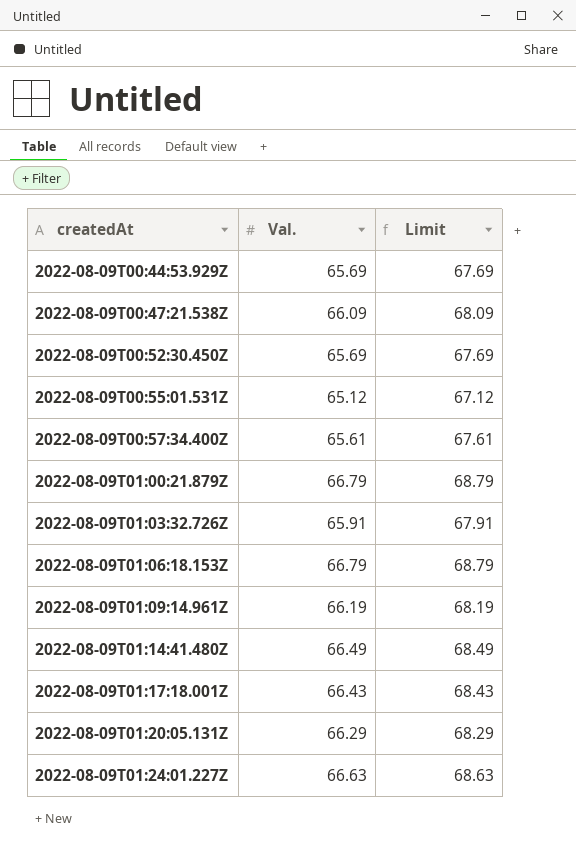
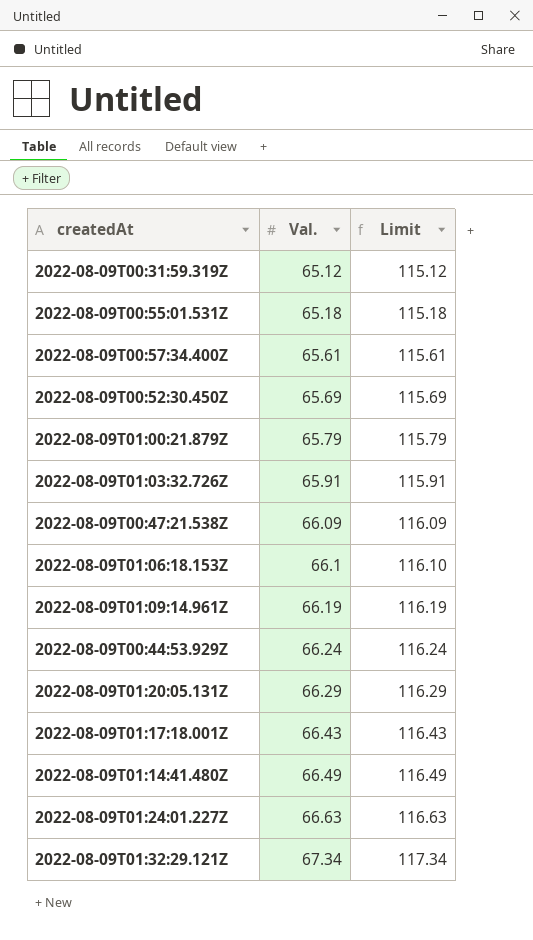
row order: createdAt ascending -> Val. ascending
column Limit | formula: [Val.] + 2 -> [Val.] + 50
row 2022-08-09T00:31:59.319Z: none -> 65.12 | 115.12
2022-08-09T00:55:01.531Z | Val.: 65.12 -> 65.18
2022-08-09T01:00:21.879Z | Val.: 66.79 -> 65.79
2022-08-09T01:06:18.153Z | Val.: 66.79 -> 66.1
2022-08-09T00:44:53.929Z | Val.: 65.69 -> 66.24
row 2022-08-09T01:32:29.121Z: none -> 67.34 | 117.34

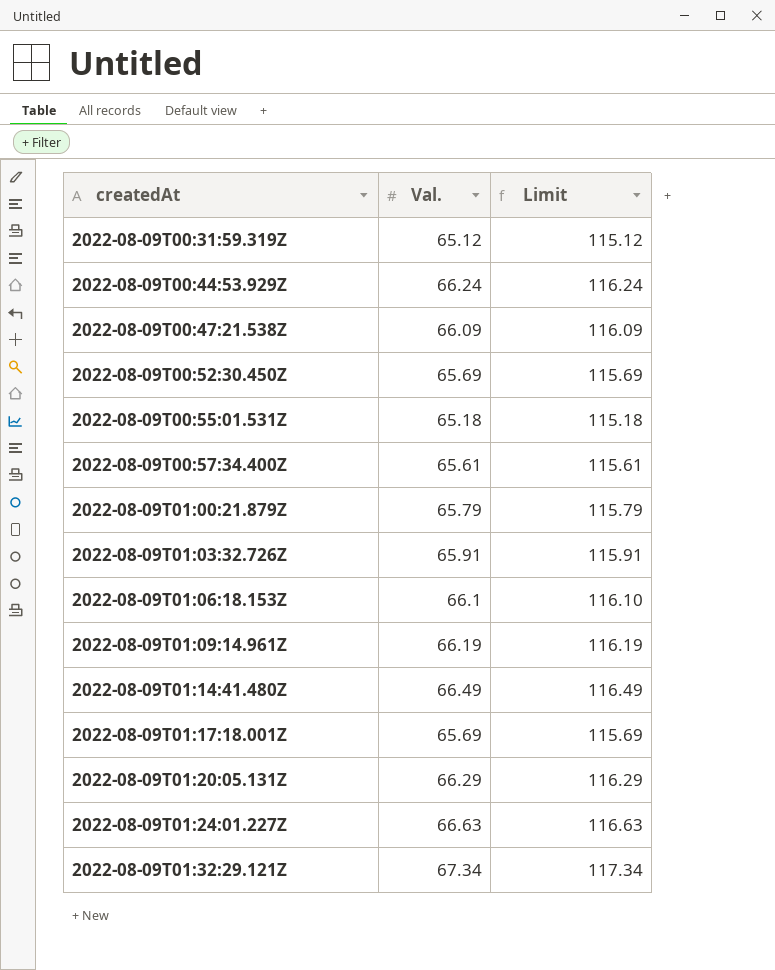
row order: Val. ascending -> createdAt ascending
2022-08-09T01:17:18.001Z | Val.: 66.43 -> 65.69
2022-08-09T01:17:18.001Z | Limit: 116.43 -> 115.69

